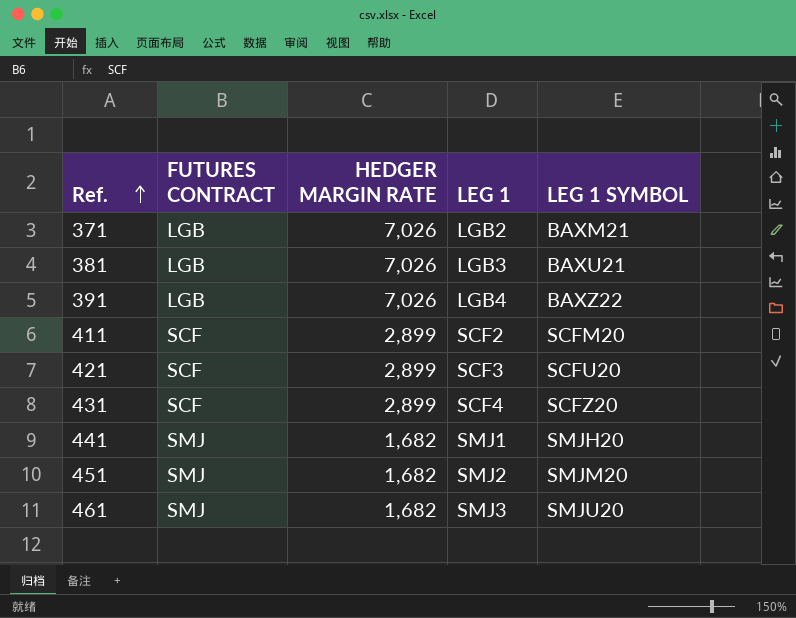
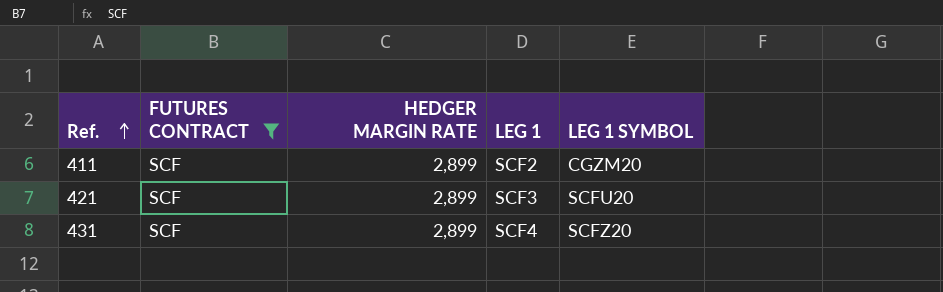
filter: none -> FUTURES CONTRACT = SCF
411 | LEG 1 SYMBOL: SCFM20 -> CGZM20

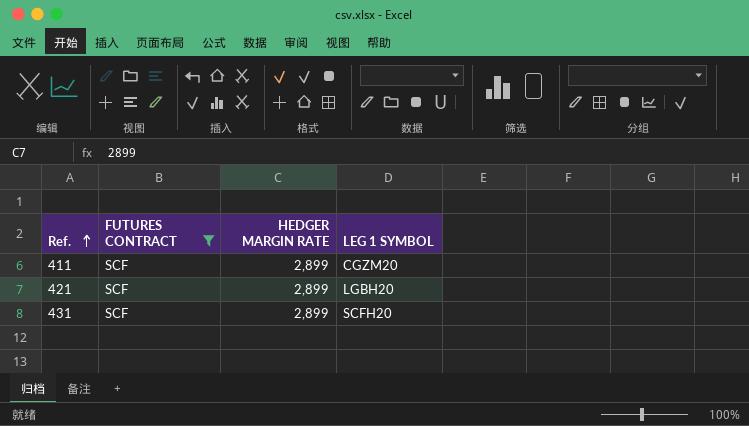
column LEG 1 | position: 4 -> none
421 | LEG 1 SYMBOL: SCFU20 -> LGBH20
431 | LEG 1 SYMBOL: SCFZ20 -> SCFH20

